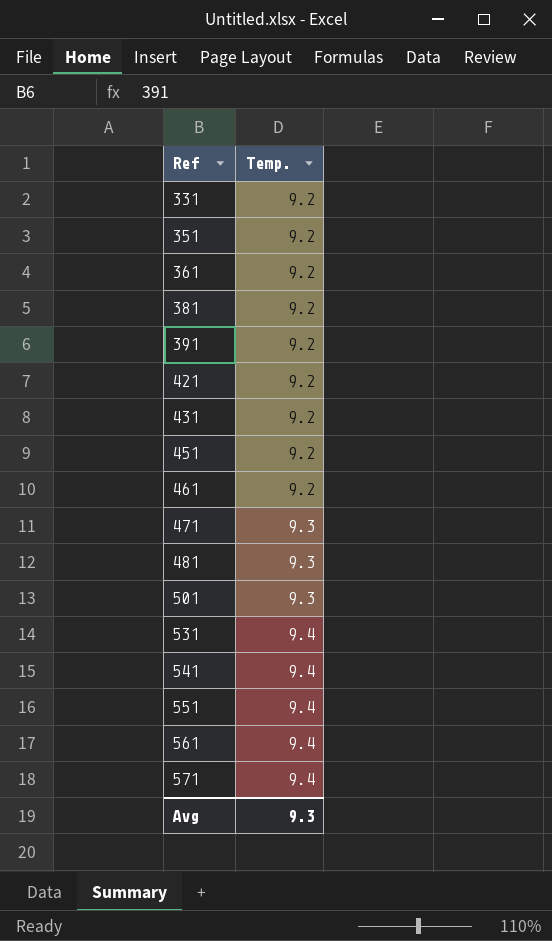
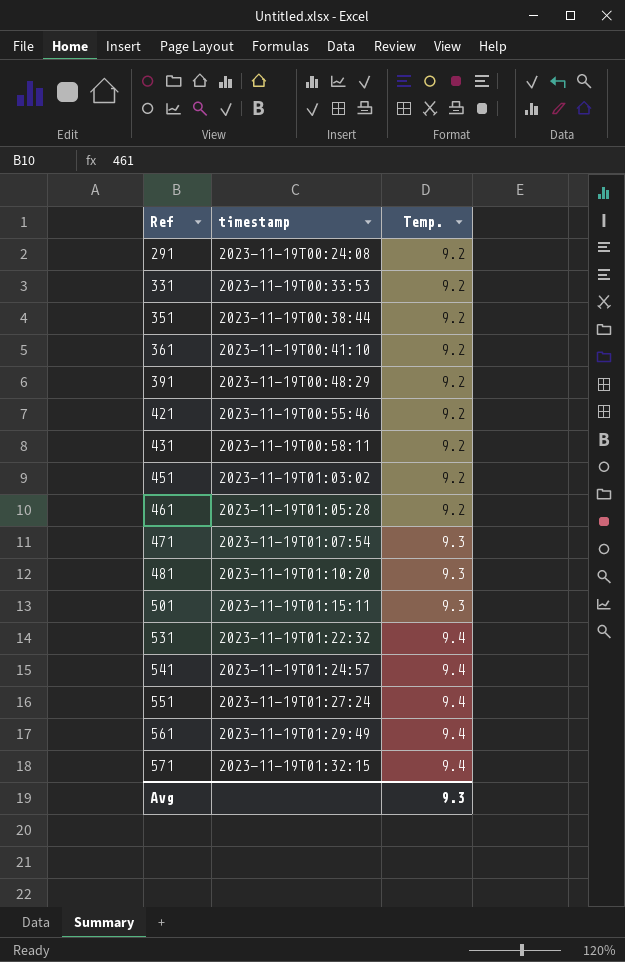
column timestamp | position: none -> 2
row 381: 9.2 -> none
row 291: none -> 2023-11-19T00:24:08 | 9.2

